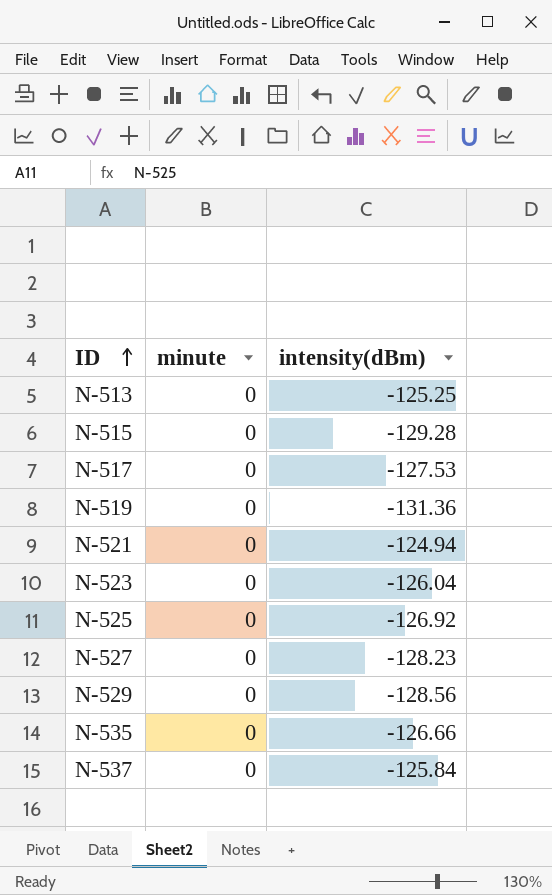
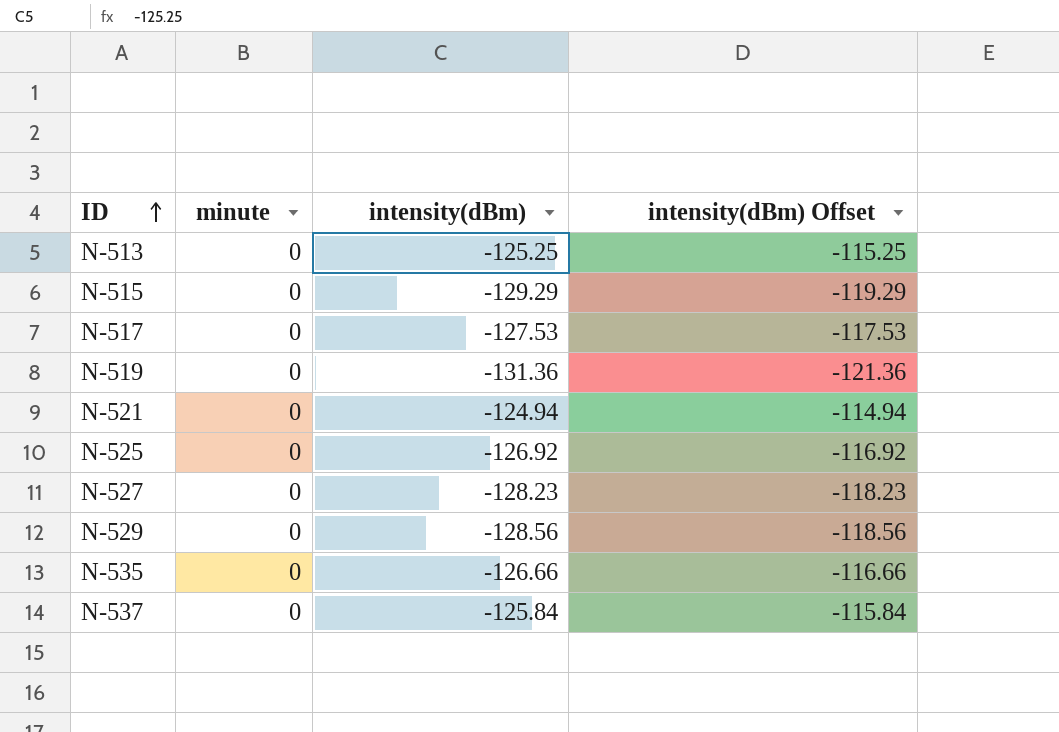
column intensity(dBm) Offset | formula: none -> [intensity(dBm)] + 10
row N-523: 0 | -126.04 -> none
N-515 | intensity(dBm): -129.28 -> -129.29

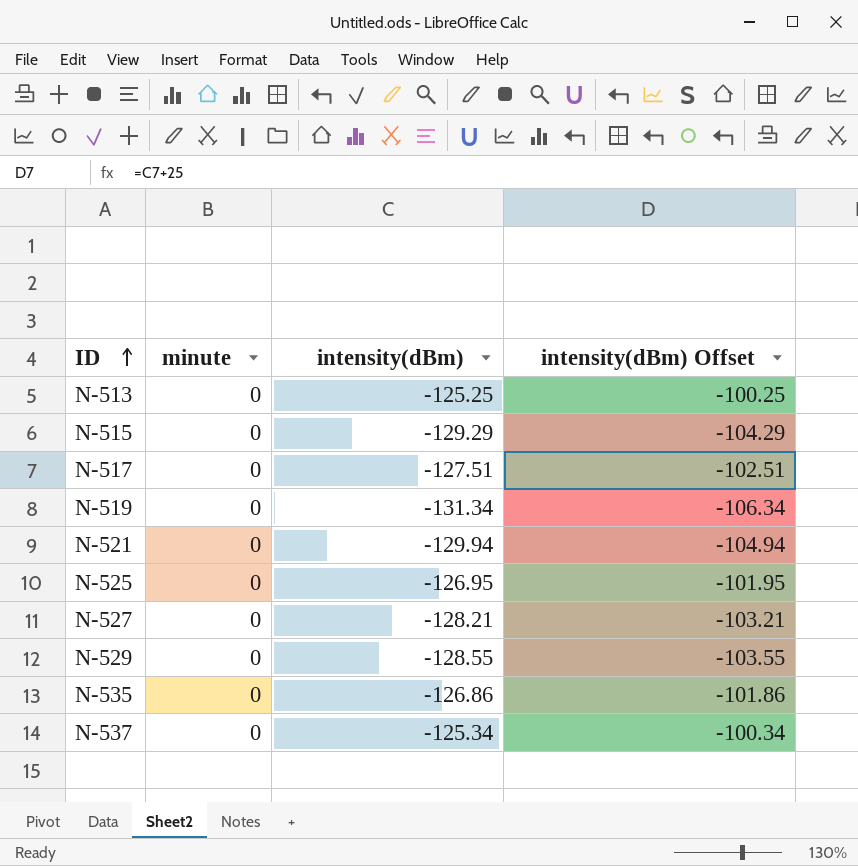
column intensity(dBm) Offset | formula: [intensity(dBm)] + 10 -> [intensity(dBm)] + 25
N-517 | intensity(dBm): -127.53 -> -127.51
N-519 | intensity(dBm): -131.36 -> -131.34
N-521 | intensity(dBm): -124.94 -> -129.94
N-525 | intensity(dBm): -126.92 -> -126.95
N-527 | intensity(dBm): -128.23 -> -128.21
N-529 | intensity(dBm): -128.56 -> -128.55
N-535 | intensity(dBm): -126.66 -> -126.86
N-537 | intensity(dBm): -125.84 -> -125.34

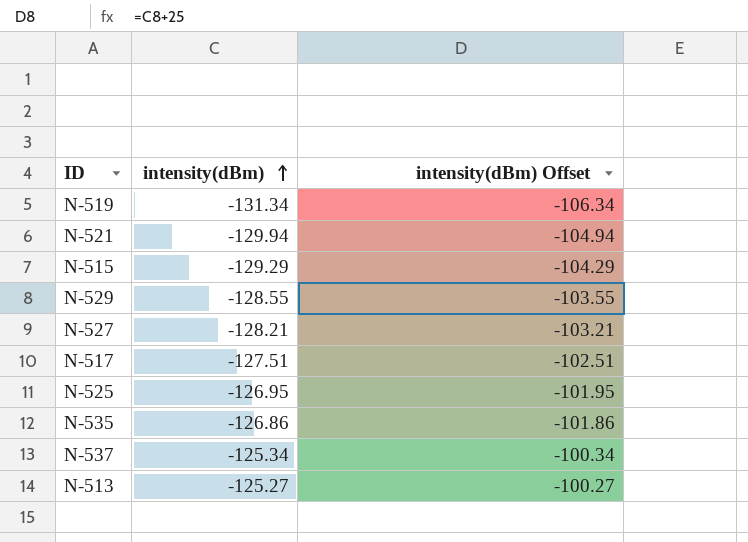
row order: ID ascending -> intensity(dBm) ascending
column minute | position: 2 -> none
N-513 | intensity(dBm): -125.25 -> -125.27
N-513 | intensity(dBm) Offset: -100.25 -> -100.27

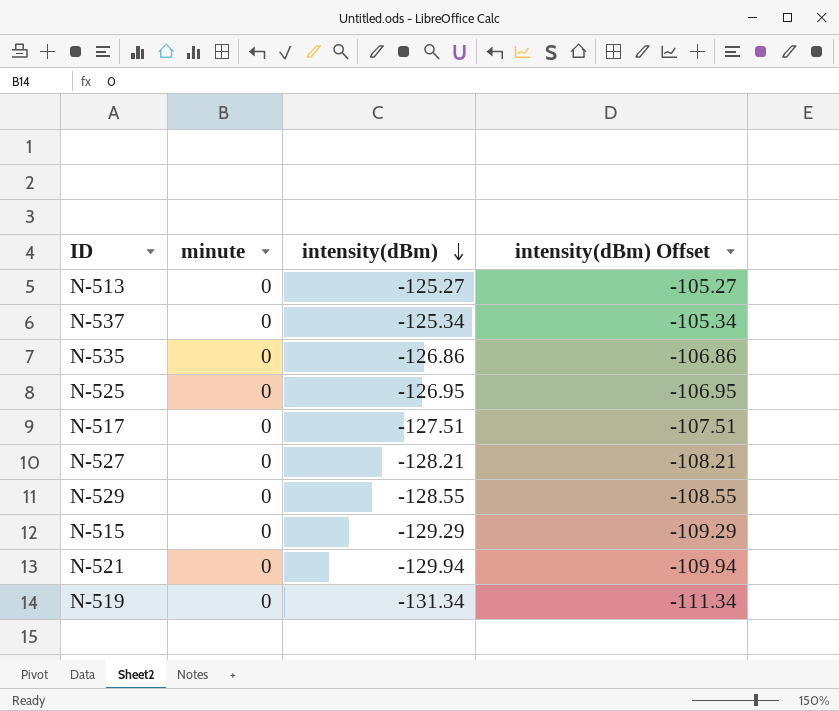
row order: intensity(dBm) ascending -> intensity(dBm) descending
column minute | position: none -> 2
column intensity(dBm) Offset | formula: [intensity(dBm)] + 25 -> [intensity(dBm)] + 20

